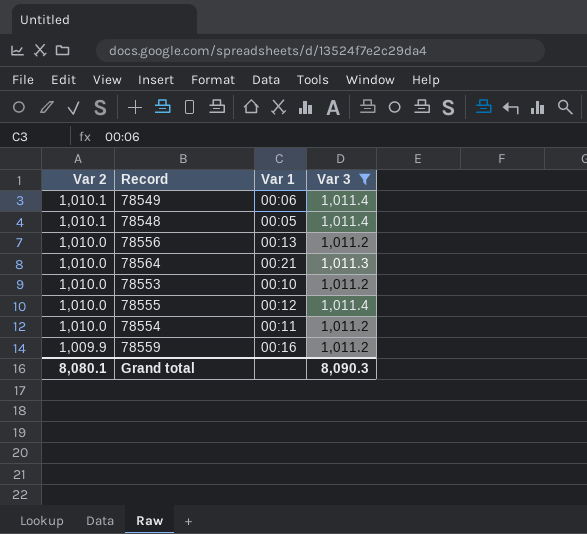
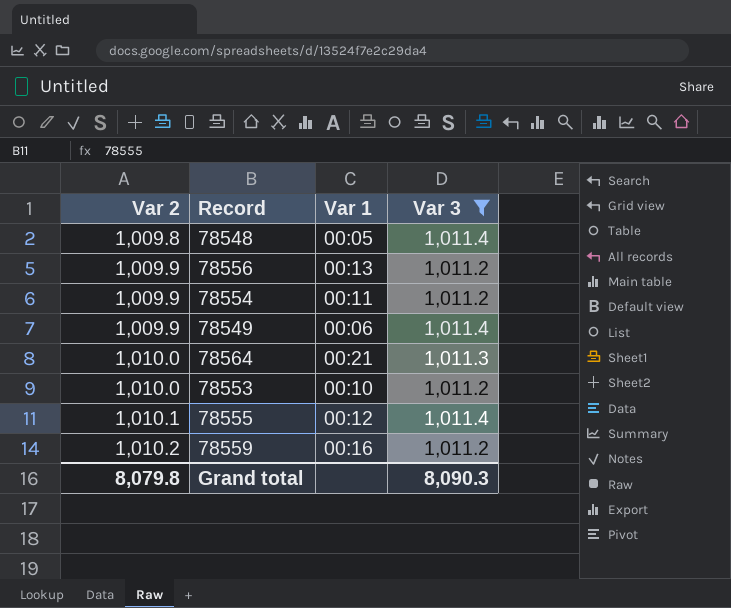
row order: Var 2 descending -> Var 2 ascending
78548 | Var 2: 1,010.1 -> 1,009.8
78556 | Var 2: 1,010.0 -> 1,009.9
78554 | Var 2: 1,010.0 -> 1,009.9
78549 | Var 2: 1,010.1 -> 1,009.9
78555 | Var 2: 1,010.0 -> 1,010.1
78559 | Var 2: 1,009.9 -> 1,010.2
Grand total | Var 2: 8,080.1 -> 8,079.8

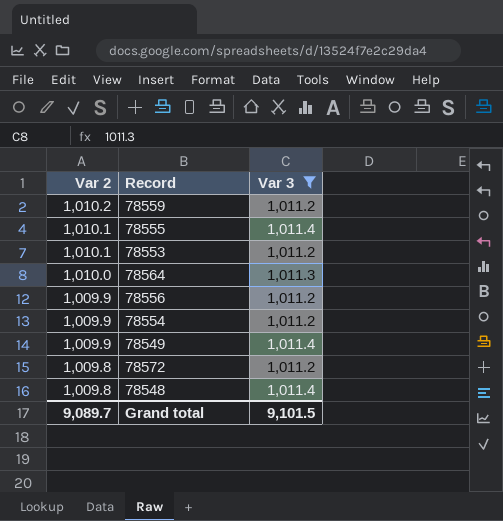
row order: Var 2 ascending -> Var 2 descending
column Var 1 | position: 3 -> none
78553 | Var 2: 1,010.0 -> 1,010.1
row 78572: none -> 1,009.8 | 1,011.2
Grand total | Var 2: 8,079.8 -> 9,089.7
Grand total | Var 3: 8,090.3 -> 9,101.5

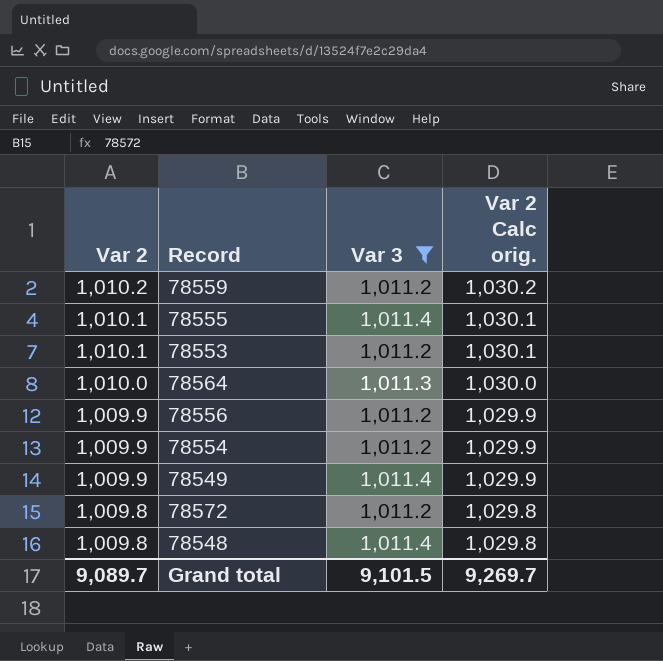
column Var 2 Calc orig. | formula: none -> [Var 2] + 20

